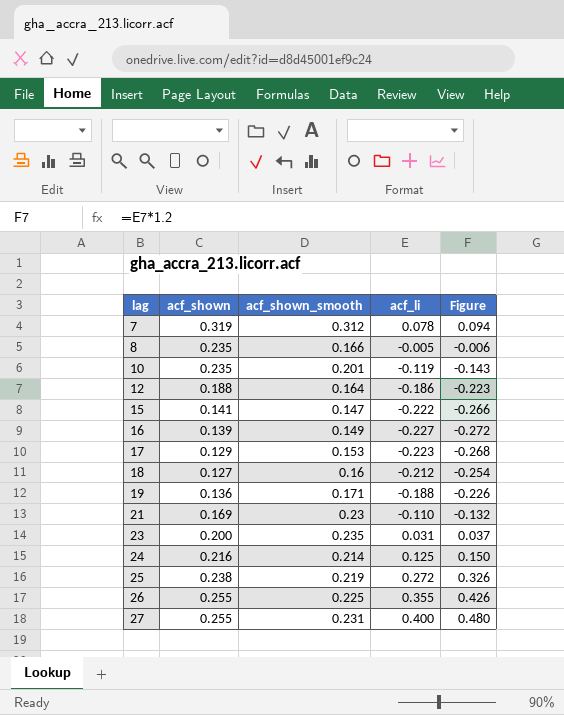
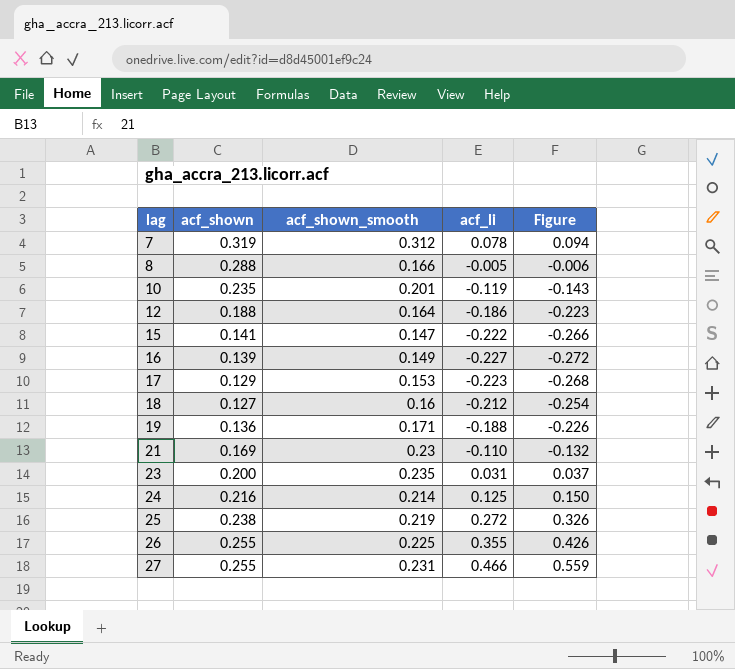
8 | acf_shown: 0.235 -> 0.288
27 | acf_li: 0.400 -> 0.466
27 | Figure: 0.480 -> 0.559

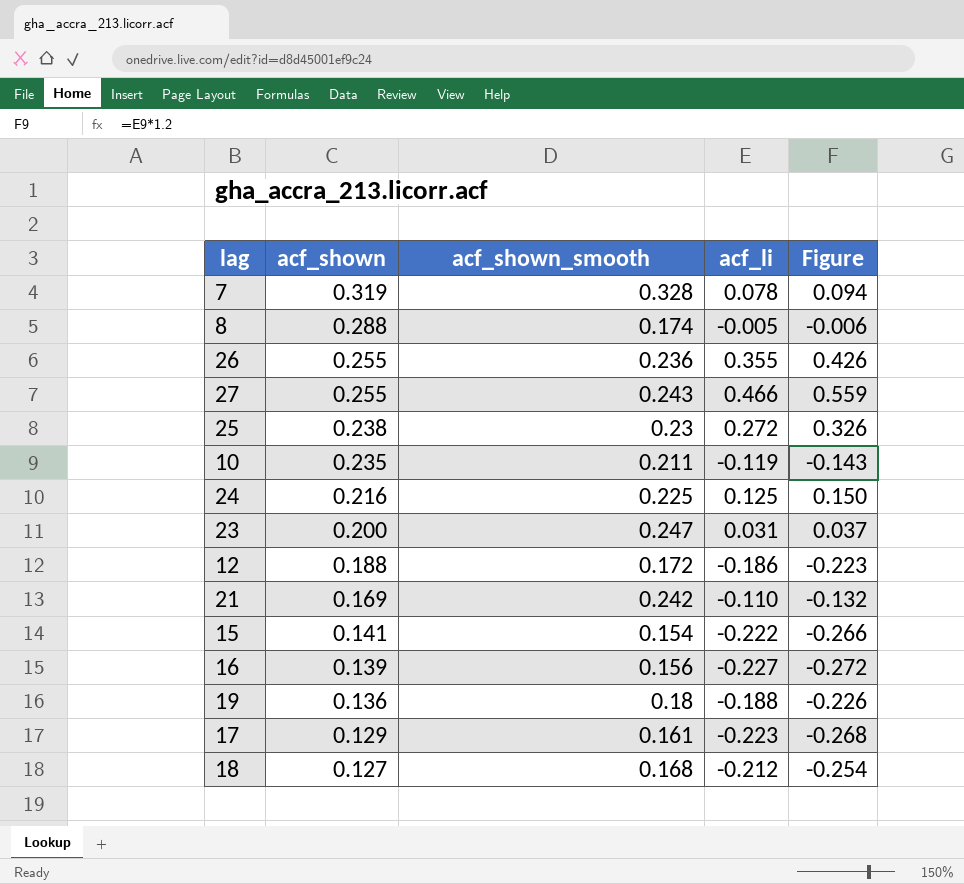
row order: lag ascending -> acf_shown descending
7 | acf_shown_smooth: 0.312 -> 0.328
8 | acf_shown_smooth: 0.166 -> 0.174
26 | acf_shown_smooth: 0.225 -> 0.236
27 | acf_shown_smooth: 0.231 -> 0.243
25 | acf_shown_smooth: 0.219 -> 0.23
10 | acf_shown_smooth: 0.201 -> 0.211
24 | acf_shown_smooth: 0.214 -> 0.225
23 | acf_shown_smooth: 0.235 -> 0.247
12 | acf_shown_smooth: 0.164 -> 0.172
21 | acf_shown_smooth: 0.23 -> 0.242
15 | acf_shown_smooth: 0.147 -> 0.154
16 | acf_shown_smooth: 0.149 -> 0.156
19 | acf_shown_smooth: 0.171 -> 0.18
17 | acf_shown_smooth: 0.153 -> 0.161
18 | acf_shown_smooth: 0.16 -> 0.168

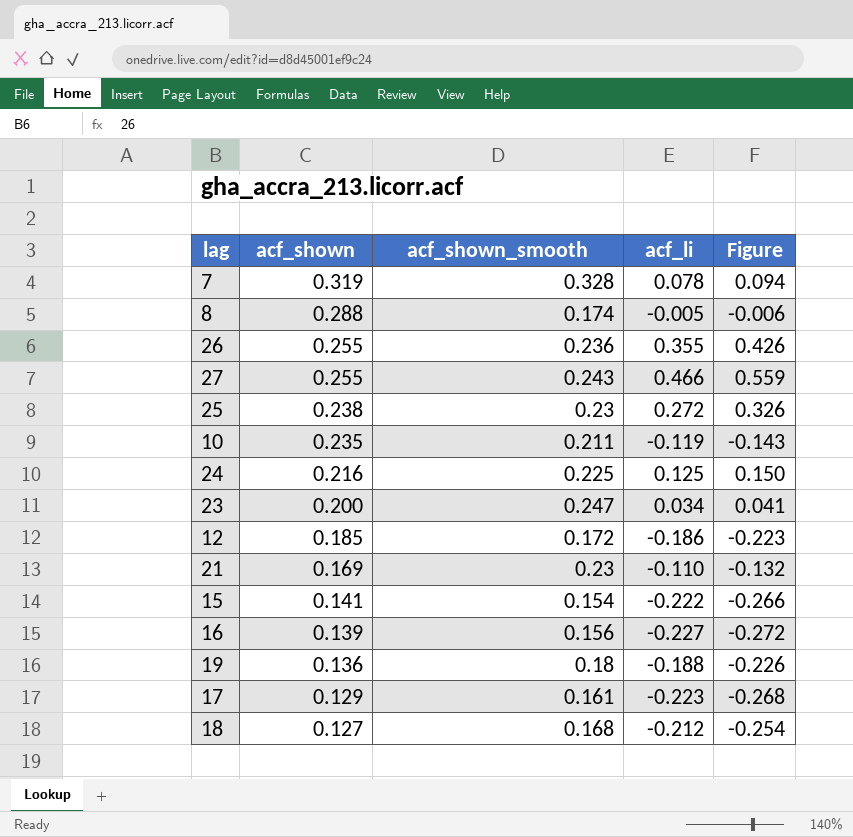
23 | acf_li: 0.031 -> 0.034
23 | Figure: 0.037 -> 0.041
12 | acf_shown: 0.188 -> 0.185
21 | acf_shown_smooth: 0.242 -> 0.23

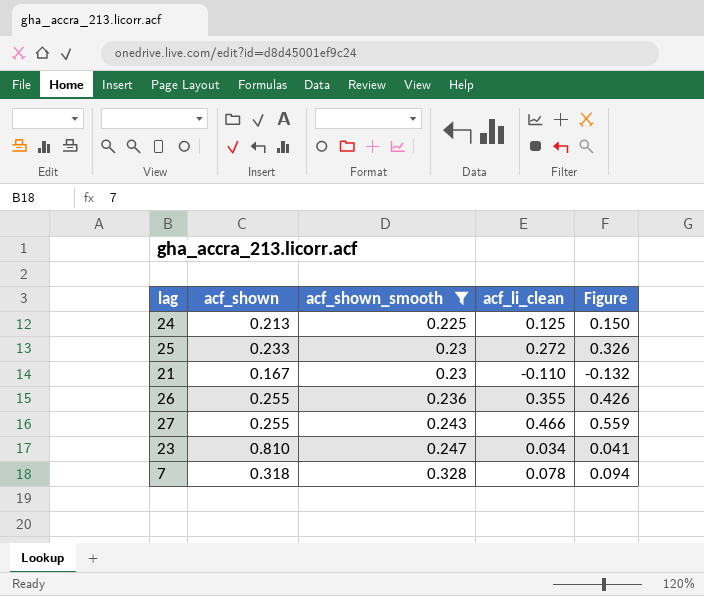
filter: none -> acf_shown_smooth >= 0.225
row order: acf_shown descending -> acf_shown_smooth ascending
column name: acf_li -> acf_li_clean
24 | acf_shown: 0.216 -> 0.213
25 | acf_shown: 0.238 -> 0.233
21 | acf_shown: 0.169 -> 0.167
23 | acf_shown: 0.200 -> 0.810
7 | acf_shown: 0.319 -> 0.318

